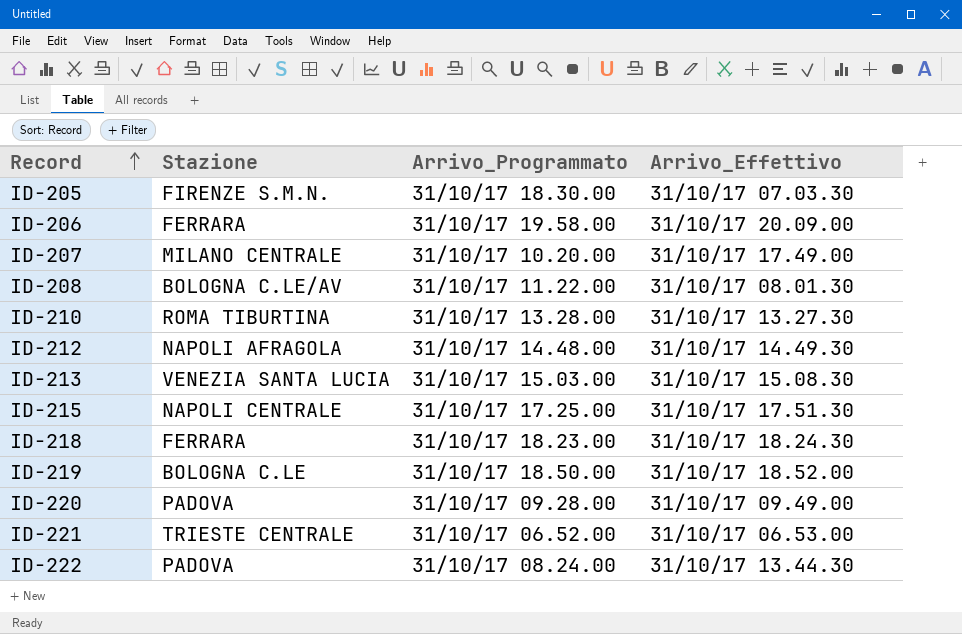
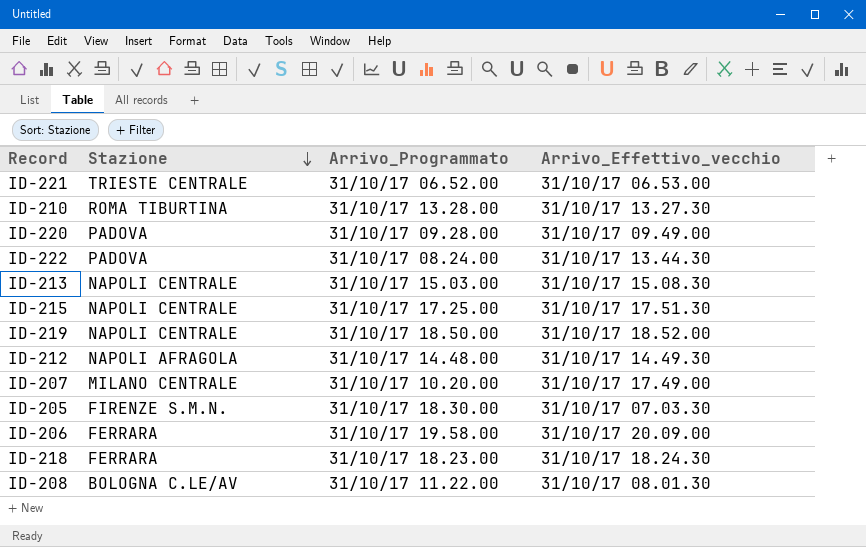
row order: Record ascending -> Stazione descending
column name: Arrivo_Effettivo -> Arrivo_Effettivo_vecchio
ID-213 | Stazione: VENEZIA SANTA LUCIA -> NAPOLI CENTRALE
ID-219 | Stazione: BOLOGNA C.LE -> NAPOLI CENTRALE

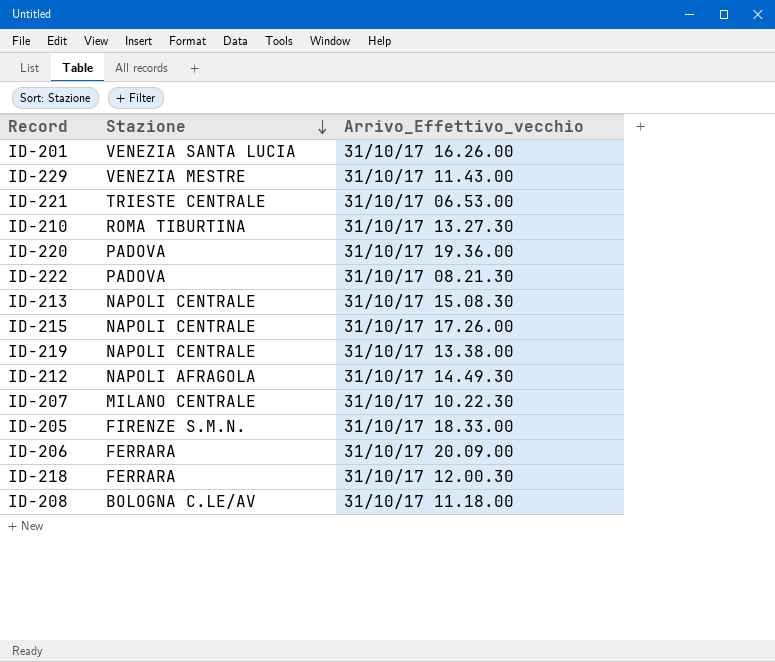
column Arrivo_Programmato | position: 3 -> none
row ID-201: none -> VENEZIA SANTA LUCIA | 31/10/17 16.26.00
row ID-229: none -> VENEZIA MESTRE | 31/10/17 11.43.00
ID-220 | Arrivo_Effettivo_vecchio: 31/10/17 09.49.00 -> 31/10/17 19.36.00
ID-222 | Arrivo_Effettivo_vecchio: 31/10/17 13.44.30 -> 31/10/17 08.21.30
ID-215 | Arrivo_Effettivo_vecchio: 31/10/17 17.51.30 -> 31/10/17 17.26.00
ID-219 | Arrivo_Effettivo_vecchio: 31/10/17 18.52.00 -> 31/10/17 13.38.00
ID-207 | Arrivo_Effettivo_vecchio: 31/10/17 17.49.00 -> 31/10/17 10.22.30
ID-205 | Arrivo_Effettivo_vecchio: 31/10/17 07.03.30 -> 31/10/17 18.33.00
ID-218 | Arrivo_Effettivo_vecchio: 31/10/17 18.24.30 -> 31/10/17 12.00.30
ID-208 | Arrivo_Effettivo_vecchio: 31/10/17 08.01.30 -> 31/10/17 11.18.00

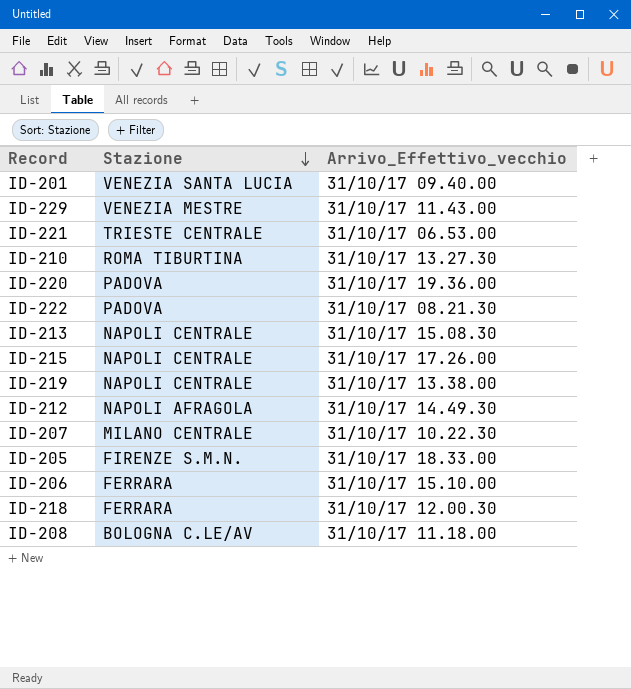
ID-201 | Arrivo_Effettivo_vecchio: 31/10/17 16.26.00 -> 31/10/17 09.40.00
ID-206 | Arrivo_Effettivo_vecchio: 31/10/17 20.09.00 -> 31/10/17 15.10.00

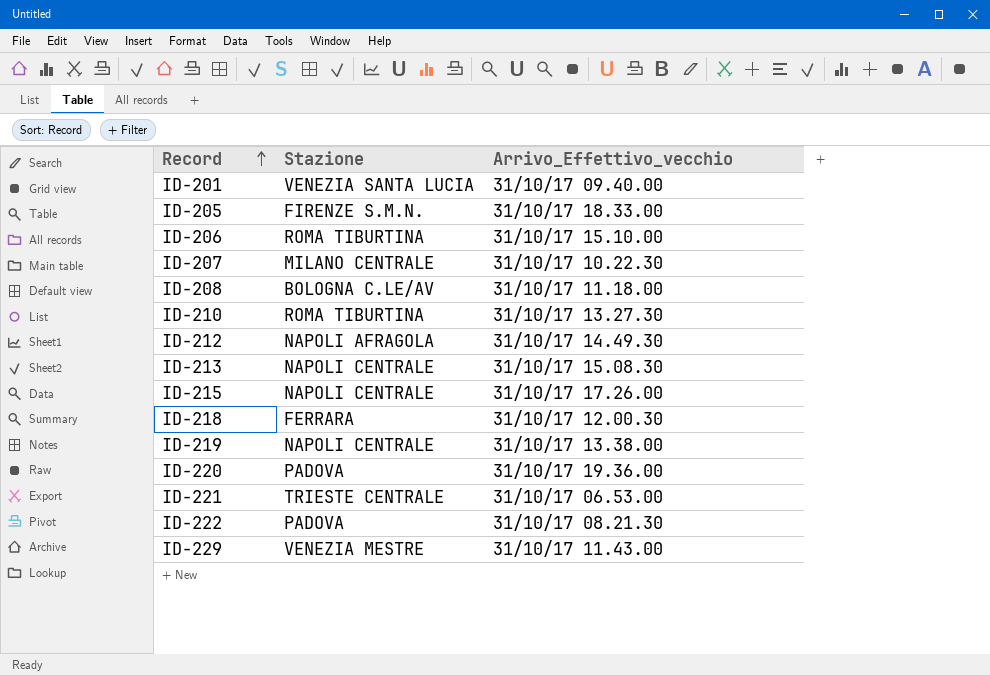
row order: Stazione descending -> Record ascending
ID-206 | Stazione: FERRARA -> ROMA TIBURTINA

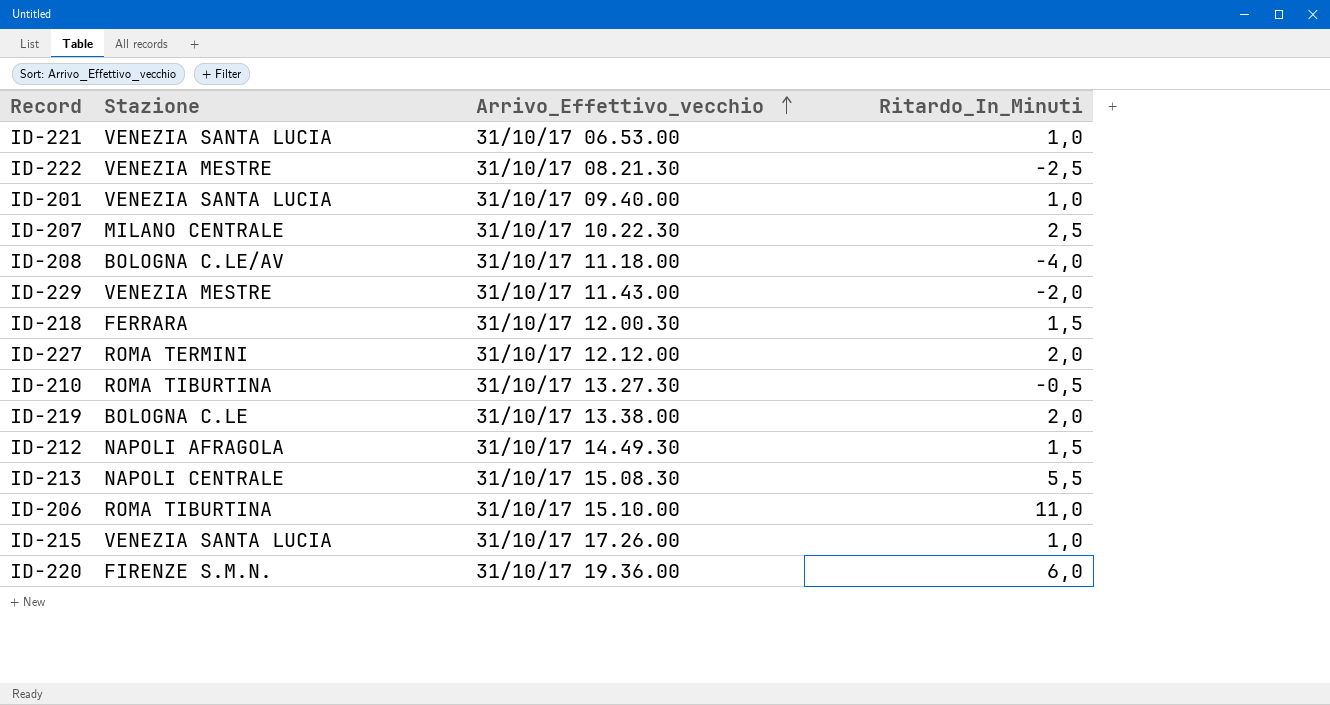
row order: Record ascending -> Arrivo_Effettivo_vecchio ascending
column Ritardo_In_Minuti | position: none -> 4
row ID-205: FIRENZE S.M.N. | 31/10/17 18.33.00 -> none
ID-221 | Stazione: TRIESTE CENTRALE -> VENEZIA SANTA LUCIA
ID-222 | Stazione: PADOVA -> VENEZIA MESTRE
row ID-227: none -> ROMA TERMINI | 31/10/17 12.12.00 | 2,0
ID-219 | Stazione: NAPOLI CENTRALE -> BOLOGNA C.LE
ID-215 | Stazione: NAPOLI CENTRALE -> VENEZIA SANTA LUCIA
ID-220 | Stazione: PADOVA -> FIRENZE S.M.N.

